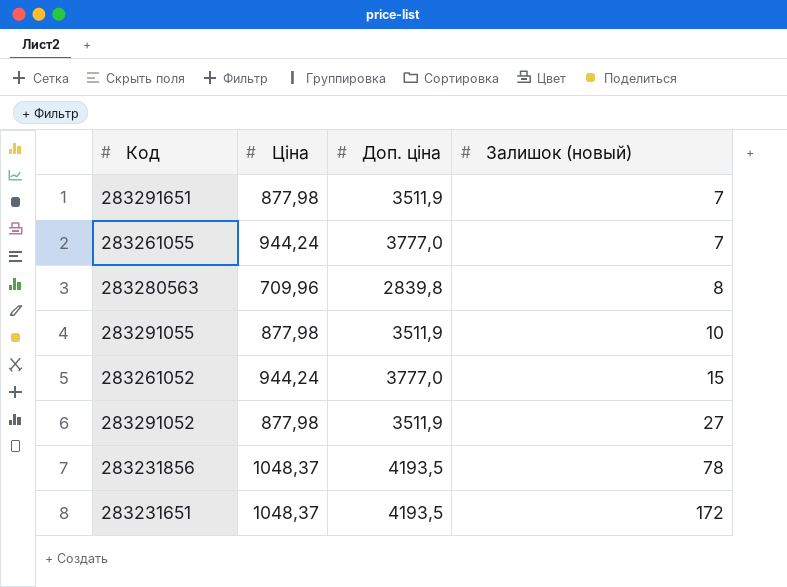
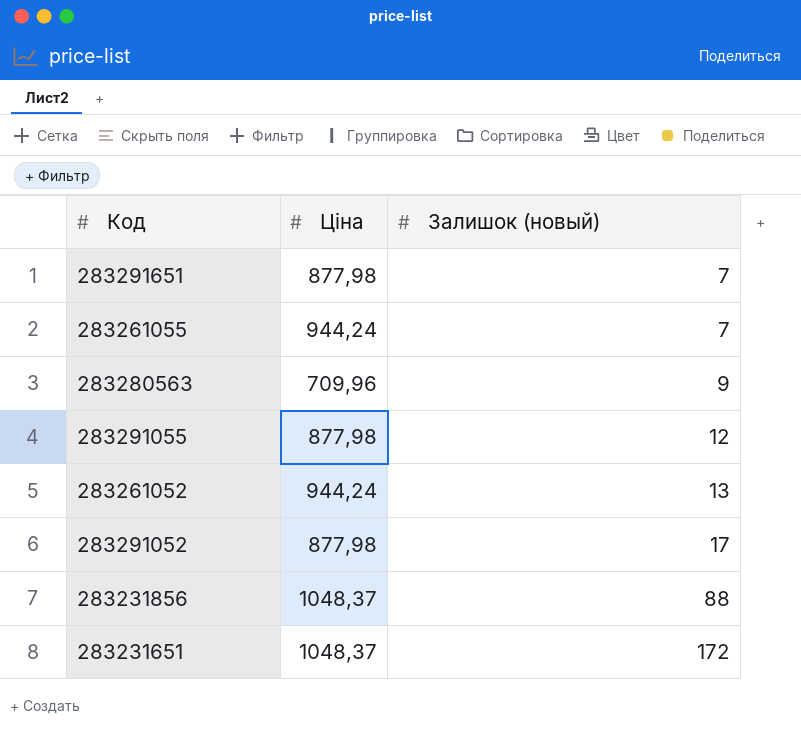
column Доп. ціна | position: 3 -> none
283280563 | Залишок (новый): 8 -> 9
283291055 | Залишок (новый): 10 -> 12
283261052 | Залишок (новый): 15 -> 13
283291052 | Залишок (новый): 27 -> 17
283231856 | Залишок (новый): 78 -> 88

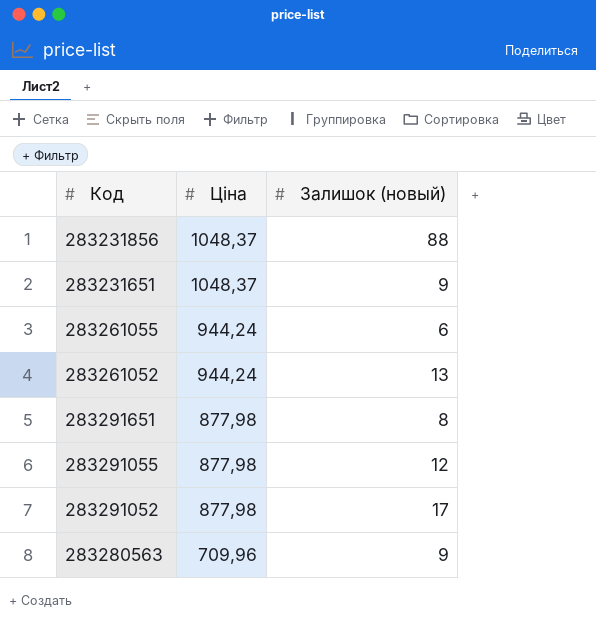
row order: Залишок (новый) ascending -> Ціна descending
283231651 | Залишок (новый): 172 -> 9
283261055 | Залишок (новый): 7 -> 6
283291651 | Залишок (новый): 7 -> 8

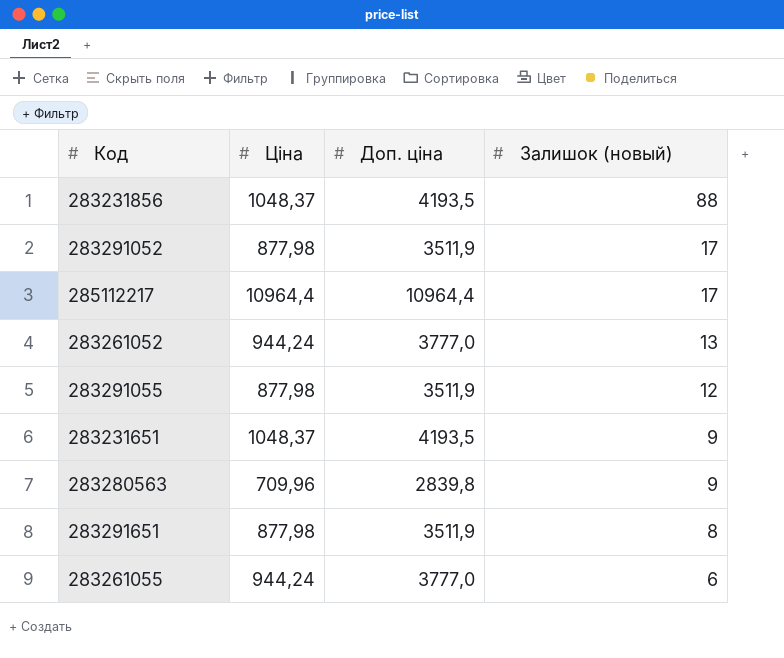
row order: Ціна descending -> Залишок (новый) descending
column Доп. ціна | position: none -> 3
row 285112217: none -> 10964,4 | 10964,4 | 17

